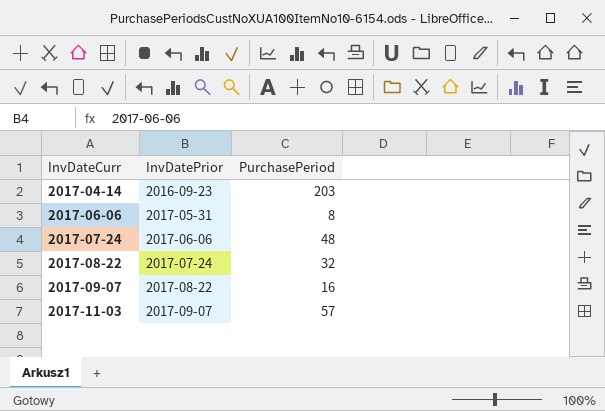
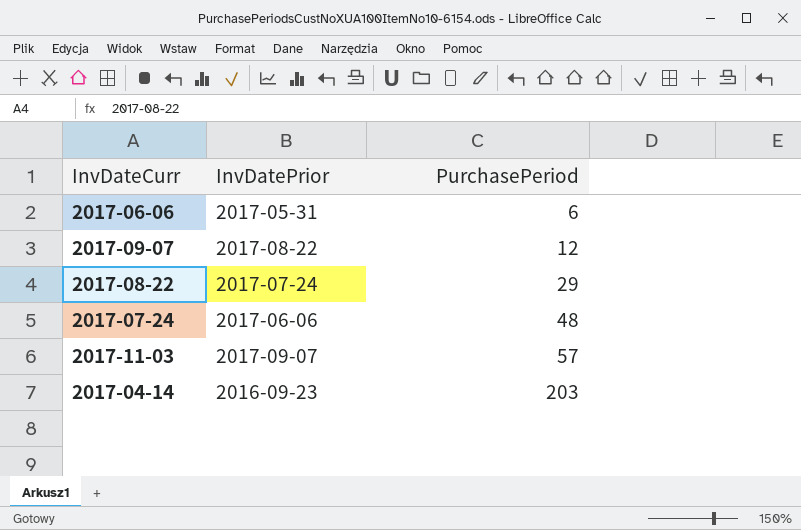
row order: InvDateCurr ascending -> PurchasePeriod ascending
2017-06-06 | PurchasePeriod: 8 -> 6
2017-09-07 | PurchasePeriod: 16 -> 12
2017-08-22 | PurchasePeriod: 32 -> 29

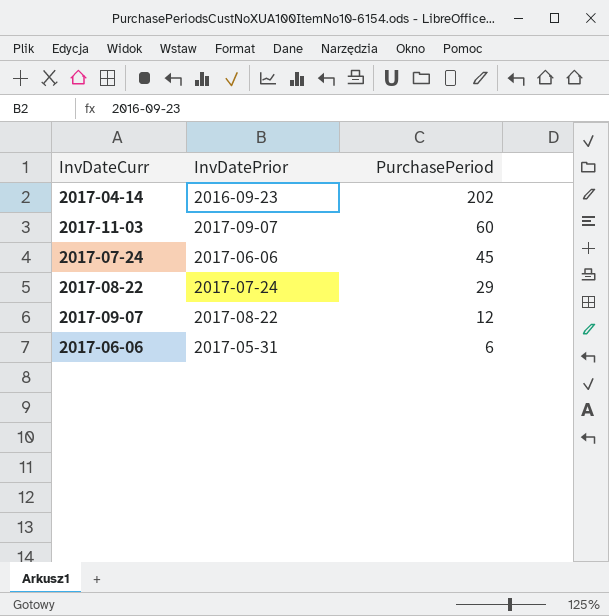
row order: PurchasePeriod ascending -> PurchasePeriod descending
2017-04-14 | PurchasePeriod: 203 -> 202
2017-11-03 | PurchasePeriod: 57 -> 60
2017-07-24 | PurchasePeriod: 48 -> 45

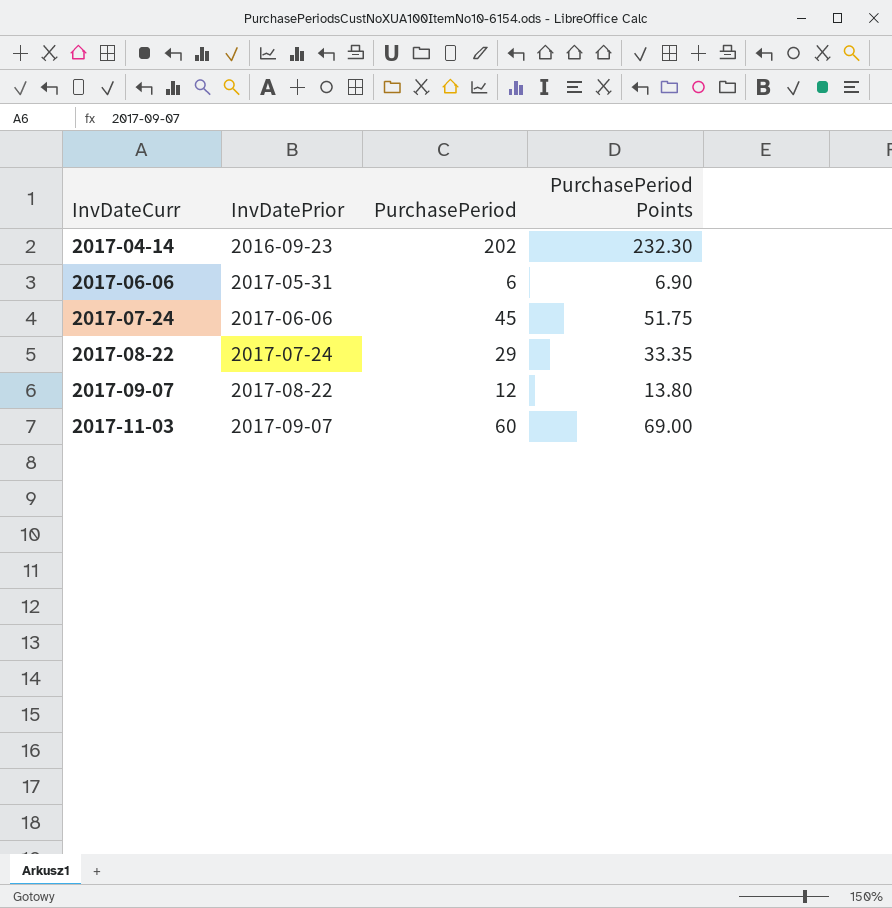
row order: PurchasePeriod descending -> InvDateCurr ascending
column PurchasePeriod Points | formula: none -> [PurchasePeriod] * 1.15

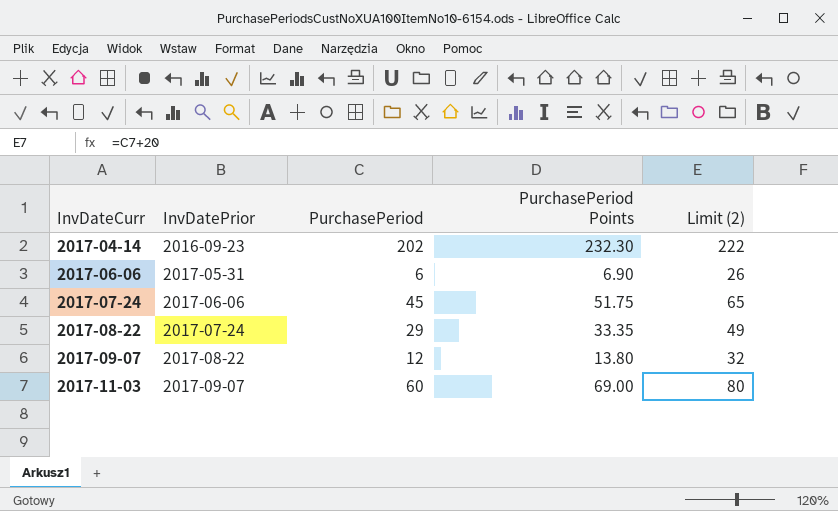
column Limit (2) | formula: none -> [PurchasePeriod] + 20

